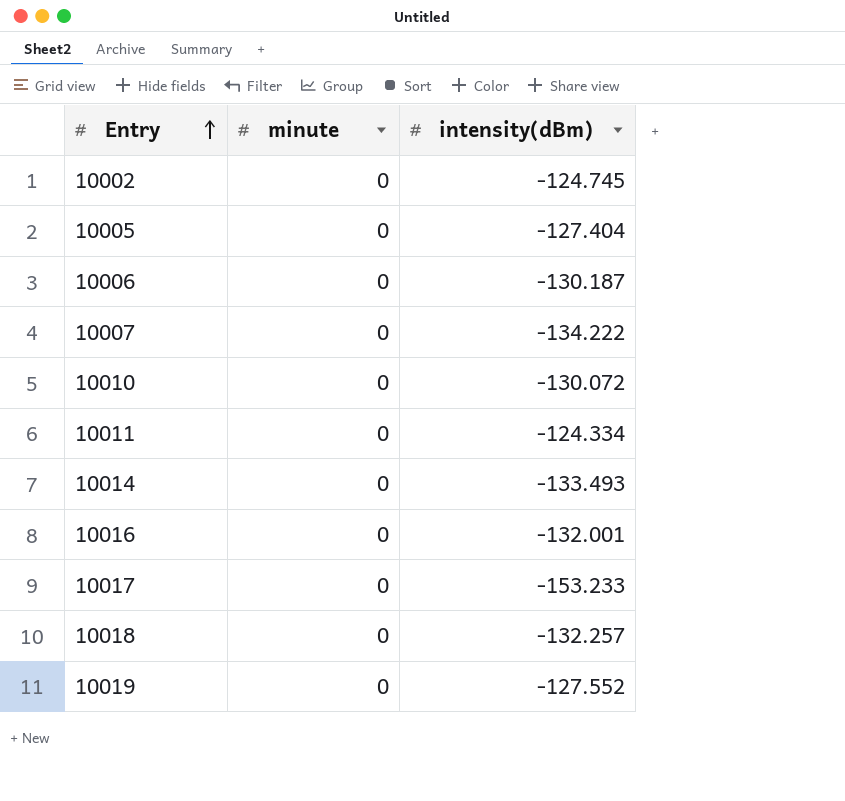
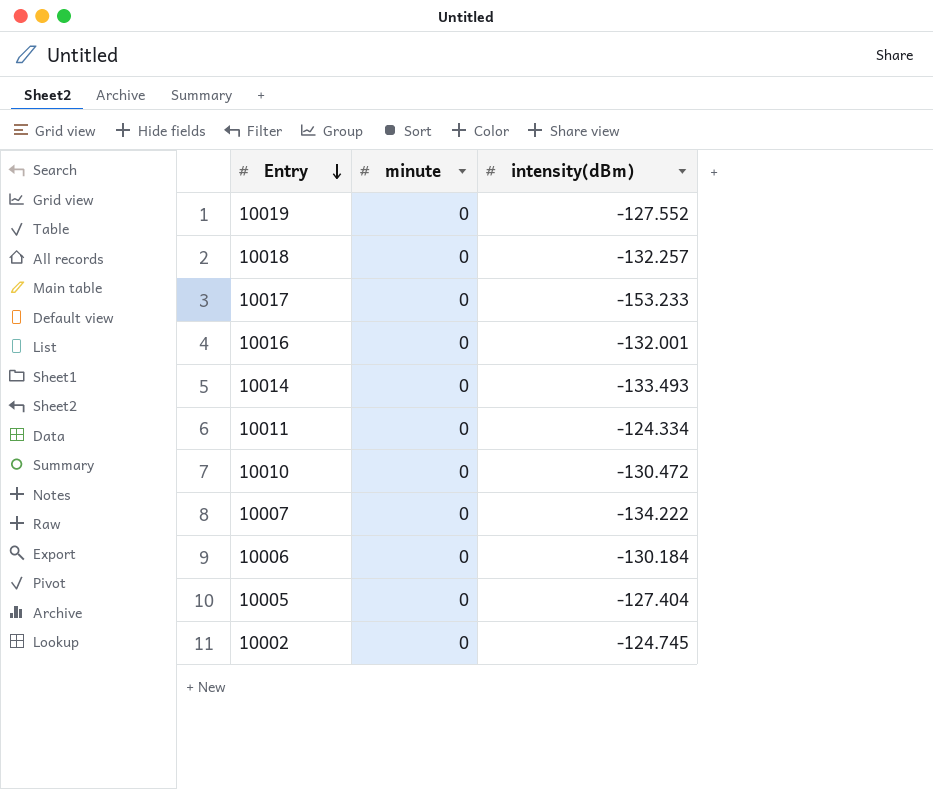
row order: Entry ascending -> Entry descending
10010 | intensity(dBm): -130.072 -> -130.472
10006 | intensity(dBm): -130.187 -> -130.184

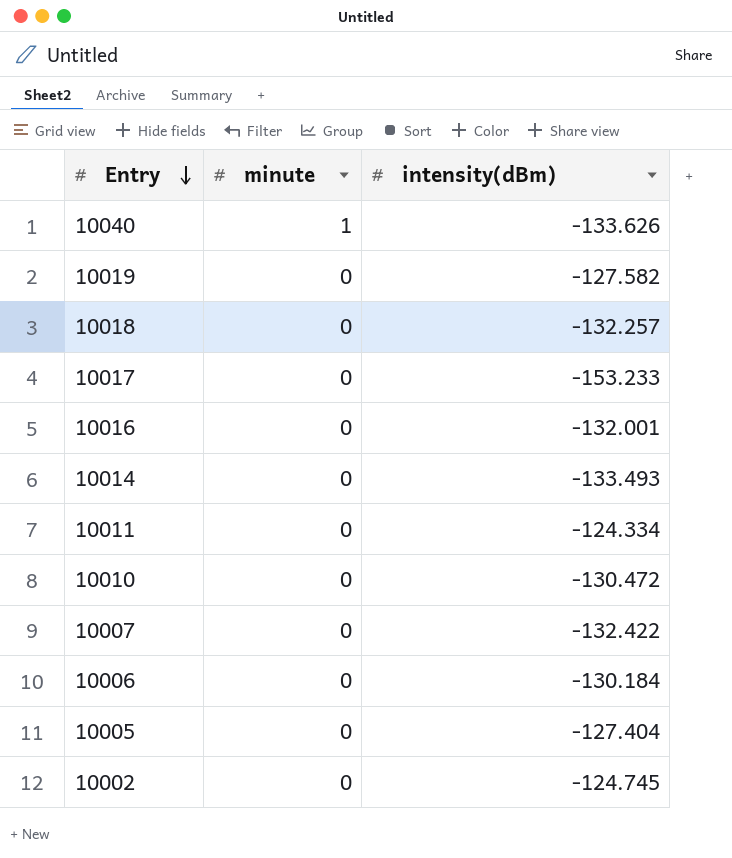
row 10040: none -> 1 | -133.626
10019 | intensity(dBm): -127.552 -> -127.582
10007 | intensity(dBm): -134.222 -> -132.422

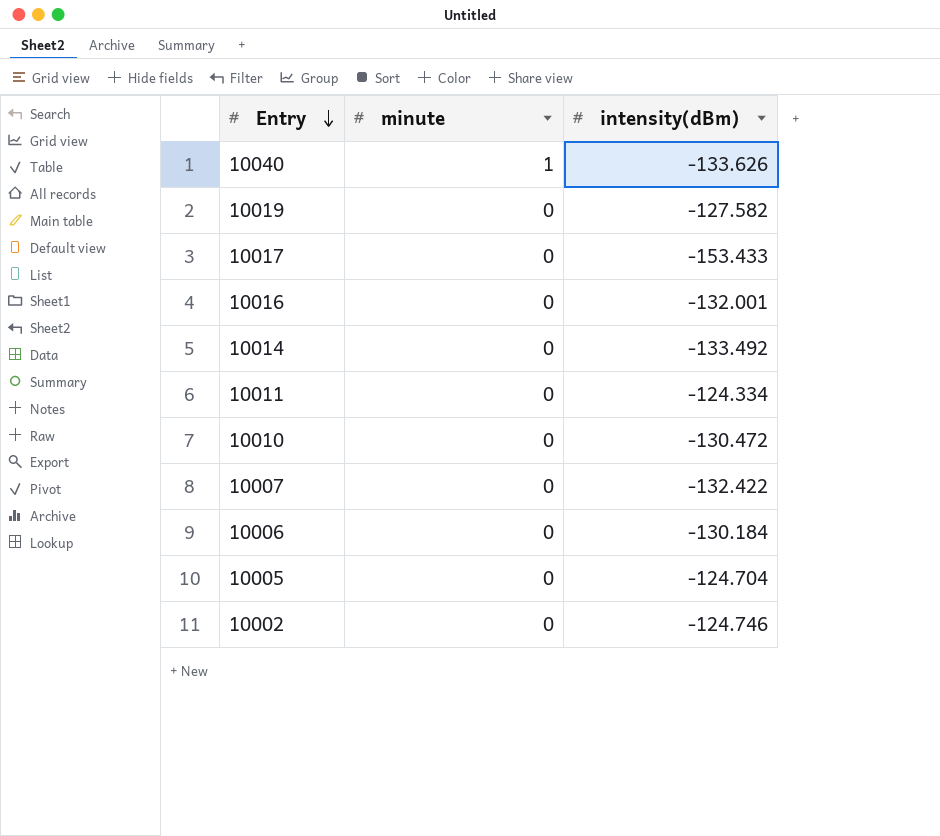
row 10018: 0 | -132.257 -> none
10017 | intensity(dBm): -153.233 -> -153.433
10014 | intensity(dBm): -133.493 -> -133.492
10005 | intensity(dBm): -127.404 -> -124.704
10002 | intensity(dBm): -124.745 -> -124.746

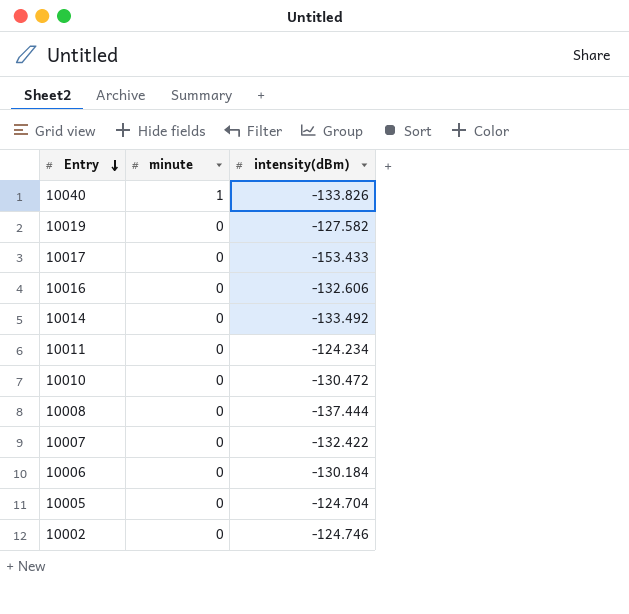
10040 | intensity(dBm): -133.626 -> -133.826
10016 | intensity(dBm): -132.001 -> -132.606
10011 | intensity(dBm): -124.334 -> -124.234
row 10008: none -> 0 | -137.444

